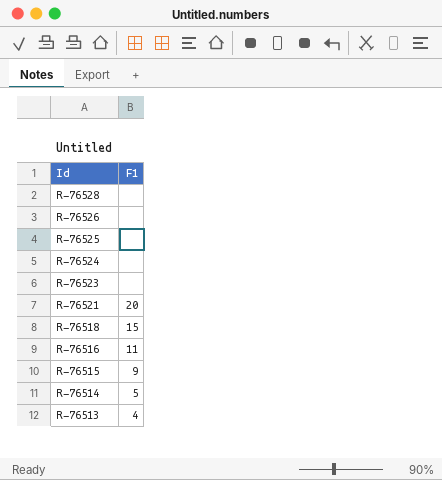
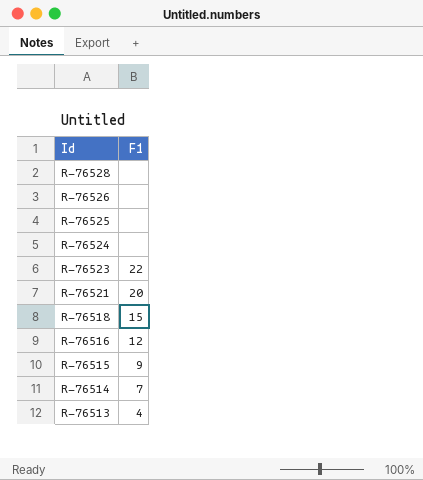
R-76523 | F1: none -> 22
R-76516 | F1: 11 -> 12
R-76514 | F1: 5 -> 7

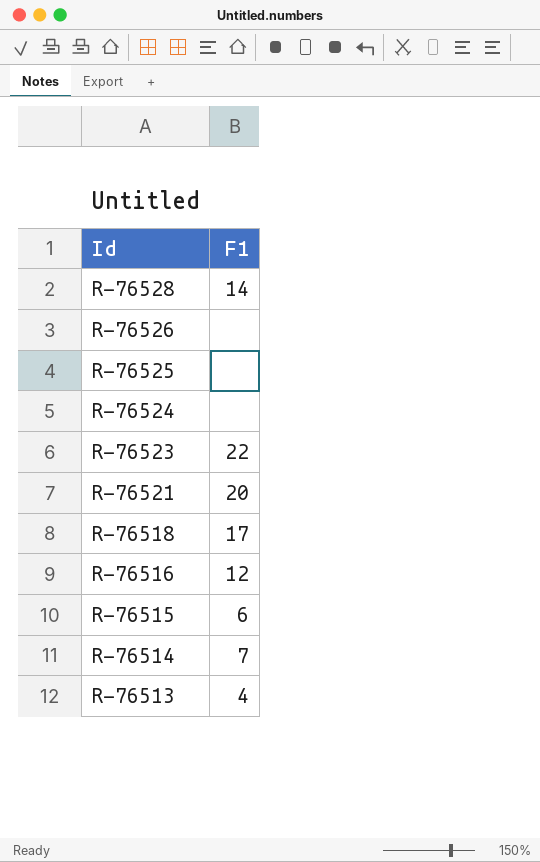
R-76528 | F1: none -> 14
R-76518 | F1: 15 -> 17
R-76515 | F1: 9 -> 6

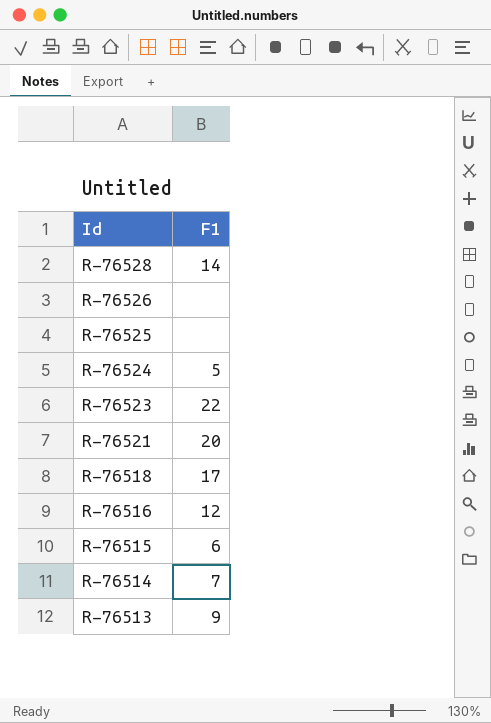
R-76524 | F1: none -> 5
R-76513 | F1: 4 -> 9

